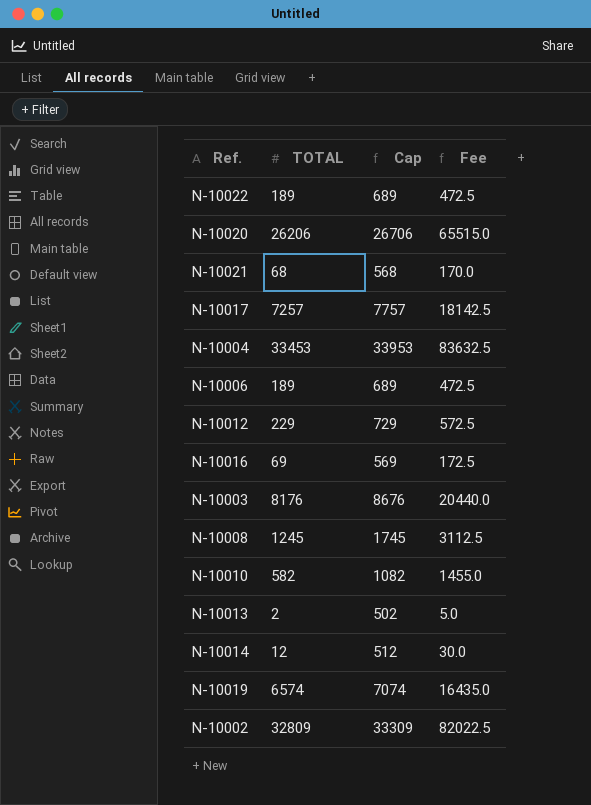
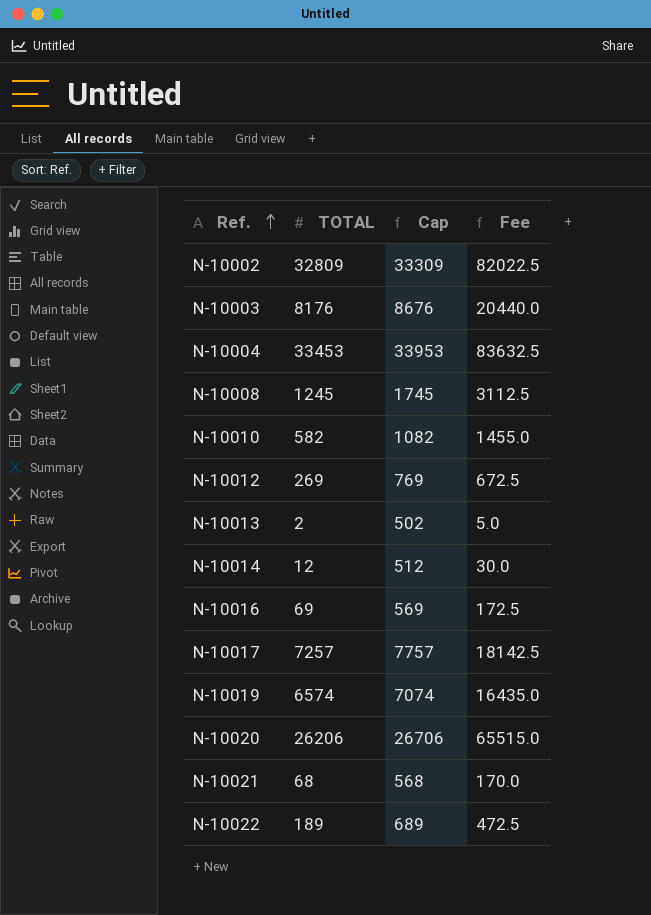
row order: none -> Ref. ascending
row N-10006: 189 | 689 | 472.5 -> none
N-10012 | TOTAL: 229 -> 269
N-10012 | Cap: 729 -> 769
N-10012 | Fee: 572.5 -> 672.5

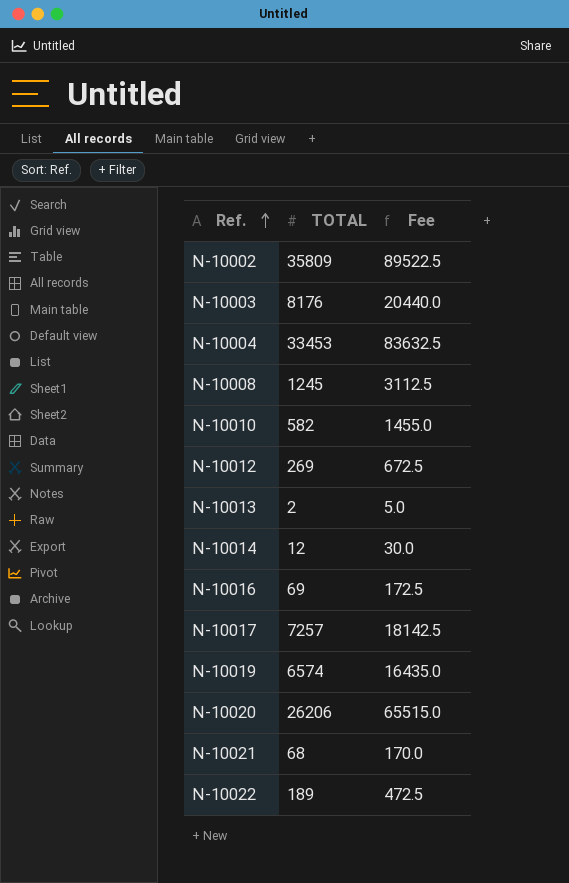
column Cap | formula: [TOTAL] + 500 -> none
N-10002 | TOTAL: 32809 -> 35809
N-10002 | Fee: 82022.5 -> 89522.5

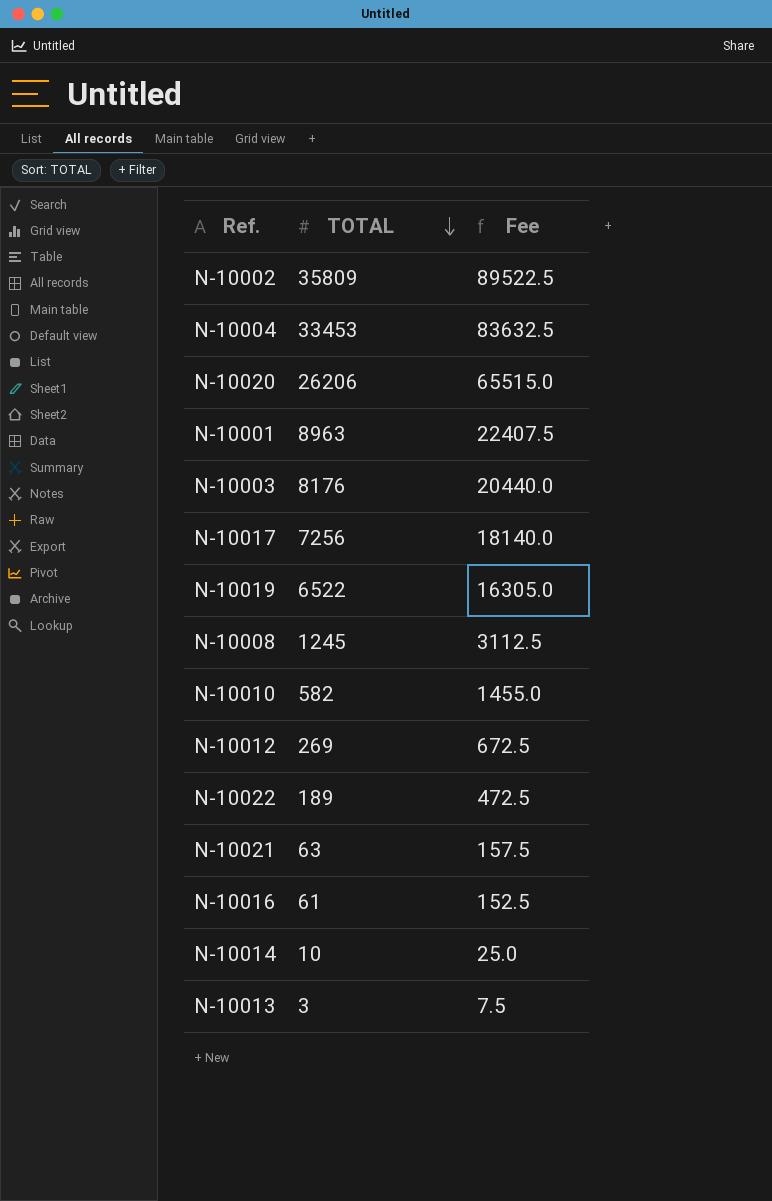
row order: Ref. ascending -> TOTAL descending
row N-10001: none -> 8963 | 22407.5
N-10017 | TOTAL: 7257 -> 7256
N-10017 | Fee: 18142.5 -> 18140.0
N-10019 | TOTAL: 6574 -> 6522
N-10019 | Fee: 16435.0 -> 16305.0
N-10021 | TOTAL: 68 -> 63
N-10021 | Fee: 170.0 -> 157.5
N-10016 | TOTAL: 69 -> 61
N-10016 | Fee: 172.5 -> 152.5
N-10014 | TOTAL: 12 -> 10
N-10014 | Fee: 30.0 -> 25.0
N-10013 | TOTAL: 2 -> 3
N-10013 | Fee: 5.0 -> 7.5

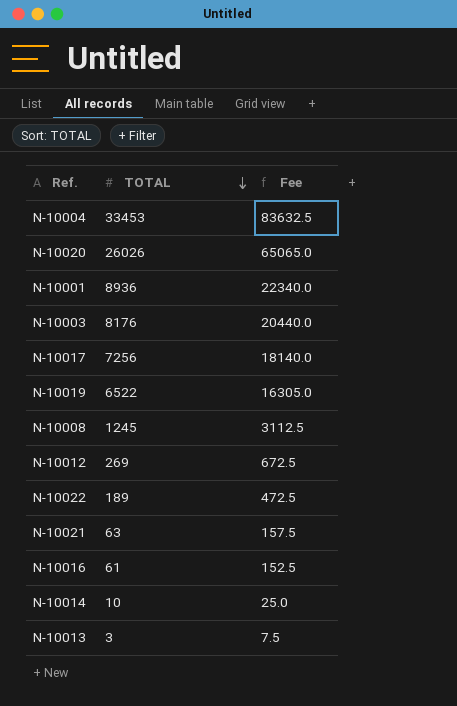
row N-10002: 35809 | 89522.5 -> none
row N-10010: 582 | 1455.0 -> none
N-10020 | TOTAL: 26206 -> 26026
N-10020 | Fee: 65515.0 -> 65065.0
N-10001 | TOTAL: 8963 -> 8936
N-10001 | Fee: 22407.5 -> 22340.0

